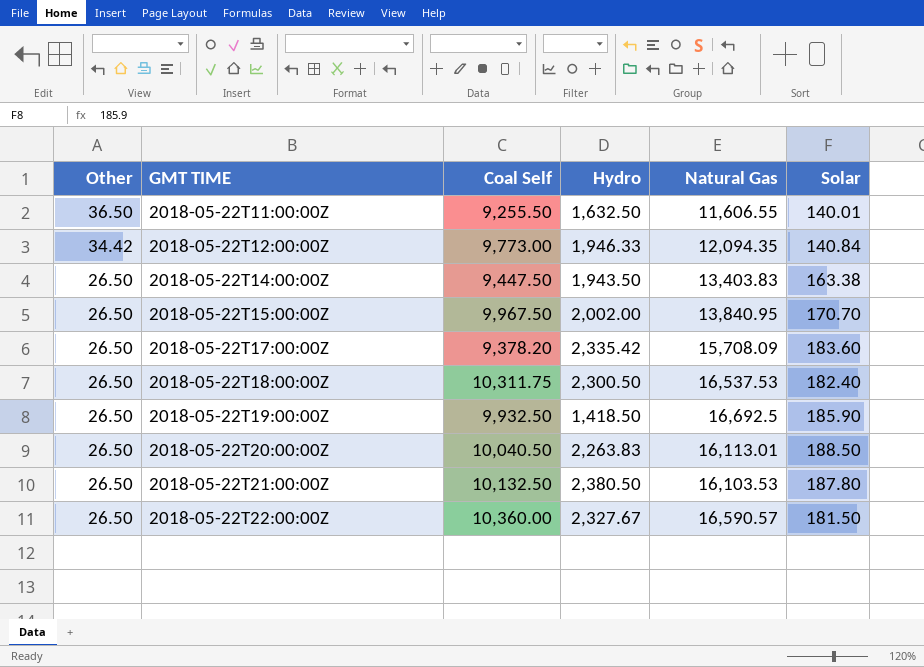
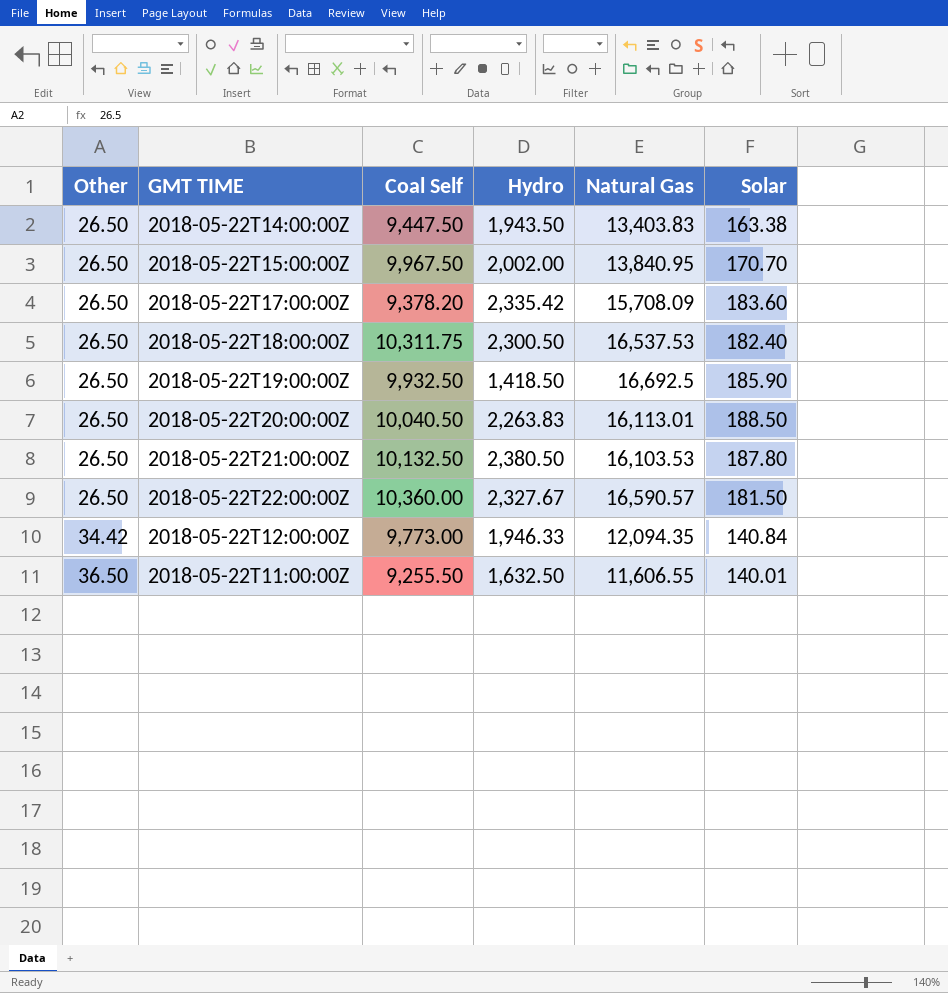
row order: Other descending -> Other ascending

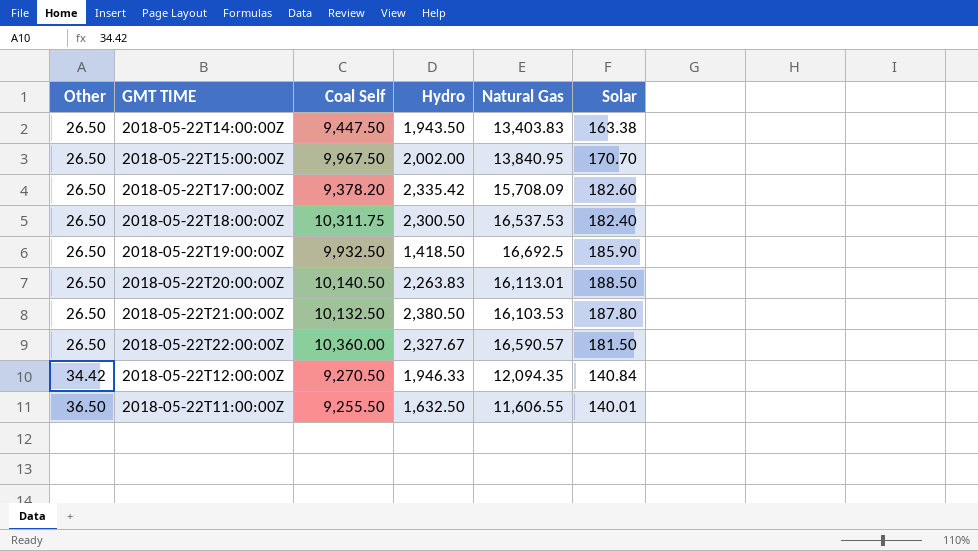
2018-05-22T17:00:00Z | Solar: 183.60 -> 182.60
2018-05-22T20:00:00Z | Coal Self: 10,040.50 -> 10,140.50
2018-05-22T12:00:00Z | Coal Self: 9,773.00 -> 9,270.50

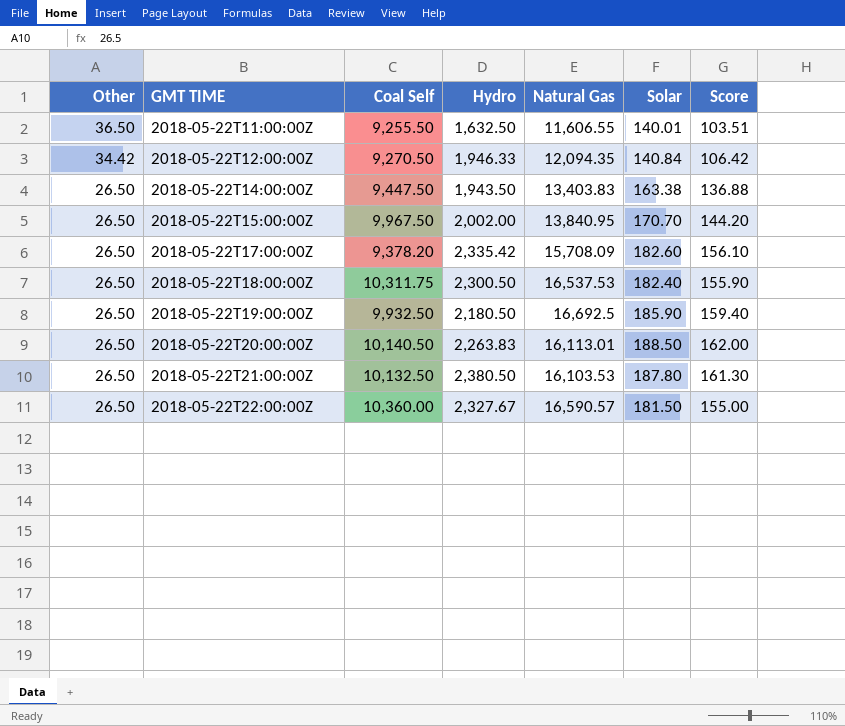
row order: Other ascending -> Other descending
column Score | formula: none -> [Solar] - [Other]
2018-05-22T19:00:00Z | Hydro: 1,418.50 -> 2,180.50

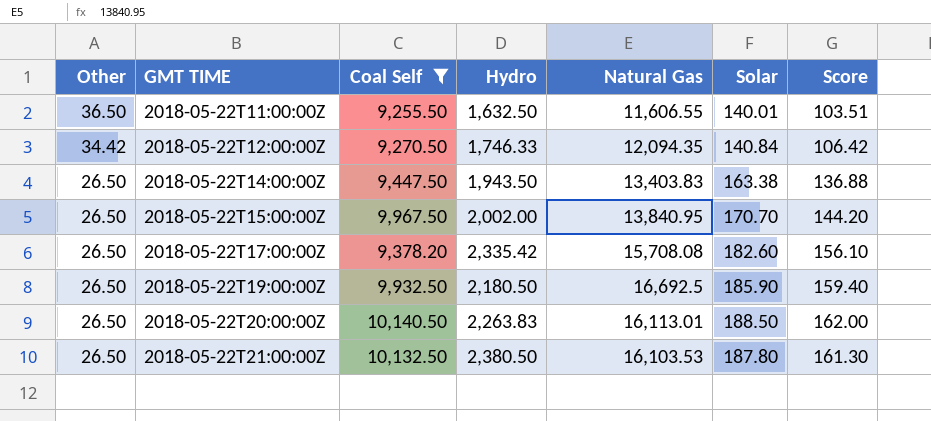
filter: none -> Coal Self <= 10,140.50
2018-05-22T12:00:00Z | Hydro: 1,946.33 -> 1,746.33
2018-05-22T17:00:00Z | Natural Gas: 15,708.09 -> 15,708.08

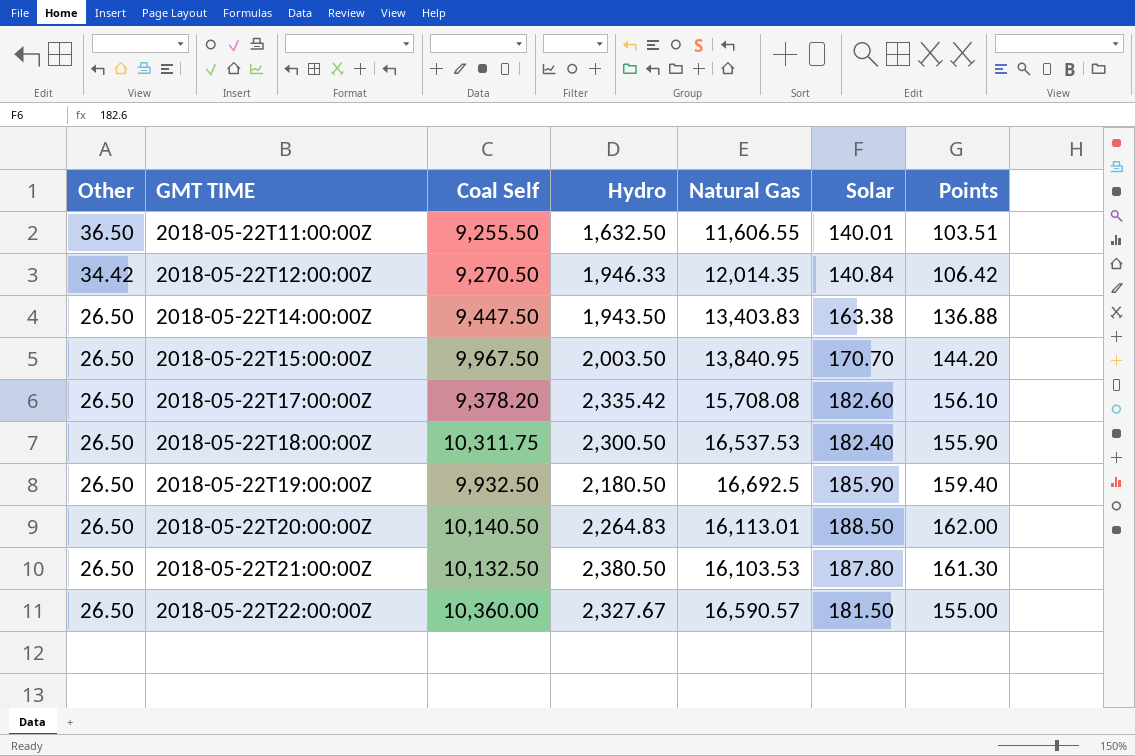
filter: Coal Self <= 10,140.50 -> none
column name: Score -> Points
2018-05-22T12:00:00Z | Hydro: 1,746.33 -> 1,946.33
2018-05-22T12:00:00Z | Natural Gas: 12,094.35 -> 12,014.35
2018-05-22T15:00:00Z | Hydro: 2,002.00 -> 2,003.50
2018-05-22T20:00:00Z | Hydro: 2,263.83 -> 2,264.83

